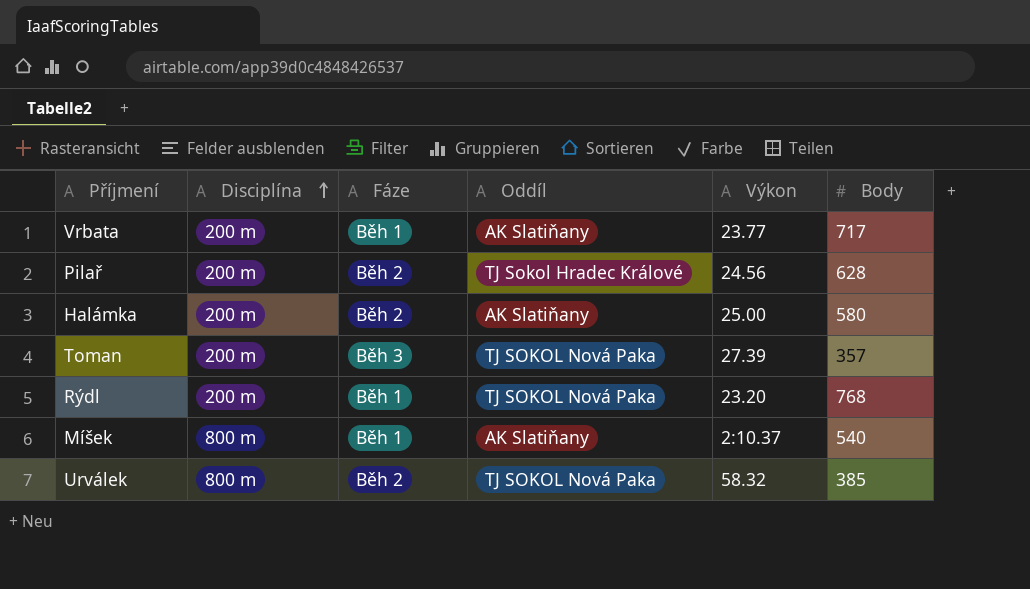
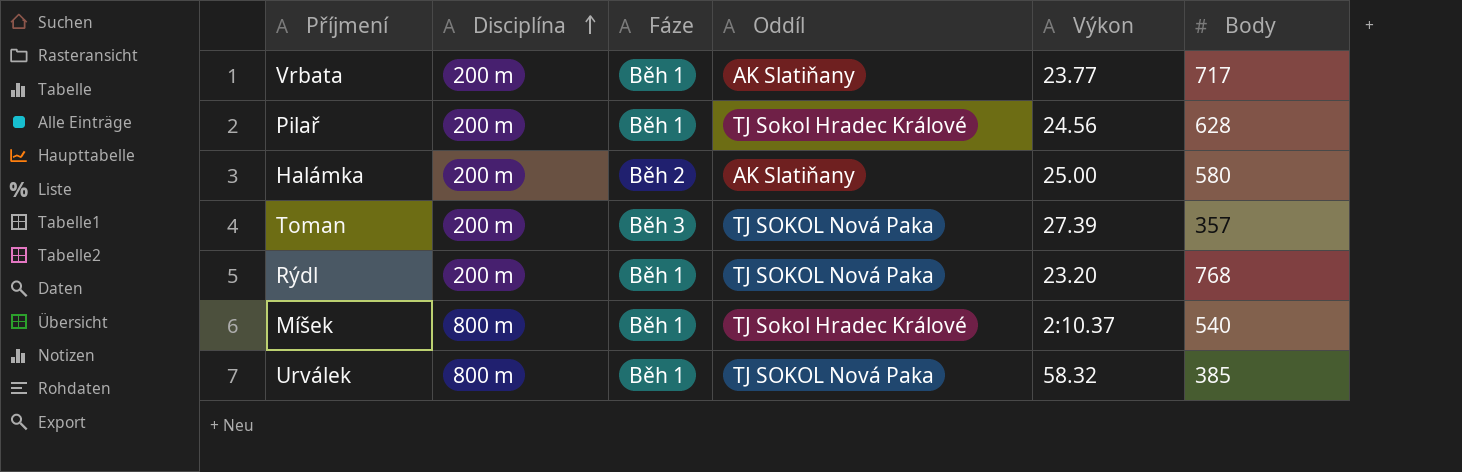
Pilař | Fáze: Běh 2 -> Běh 1
Míšek | Oddíl: AK Slatiňany -> TJ Sokol Hradec Králové
Urválek | Fáze: Běh 2 -> Běh 1

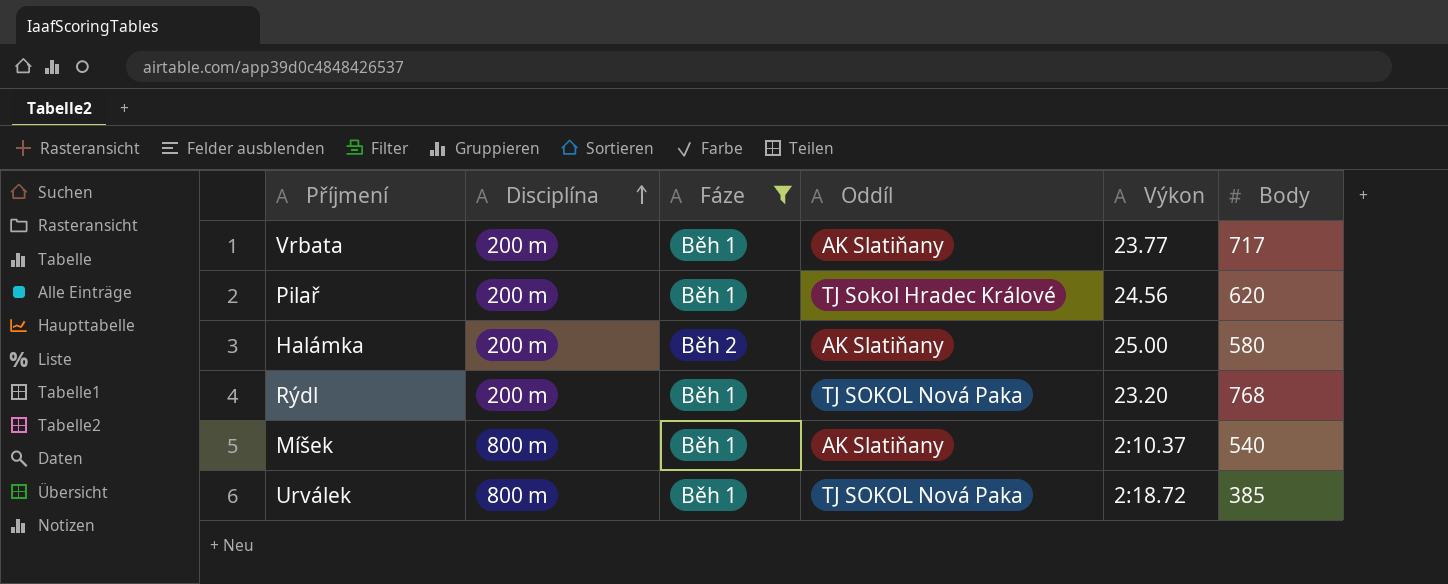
filter: none -> Fáze != Běh 3
Pilař | Body: 628 -> 620
Míšek | Oddíl: TJ Sokol Hradec Králové -> AK Slatiňany
Urválek | Výkon: 58.32 -> 2:18.72

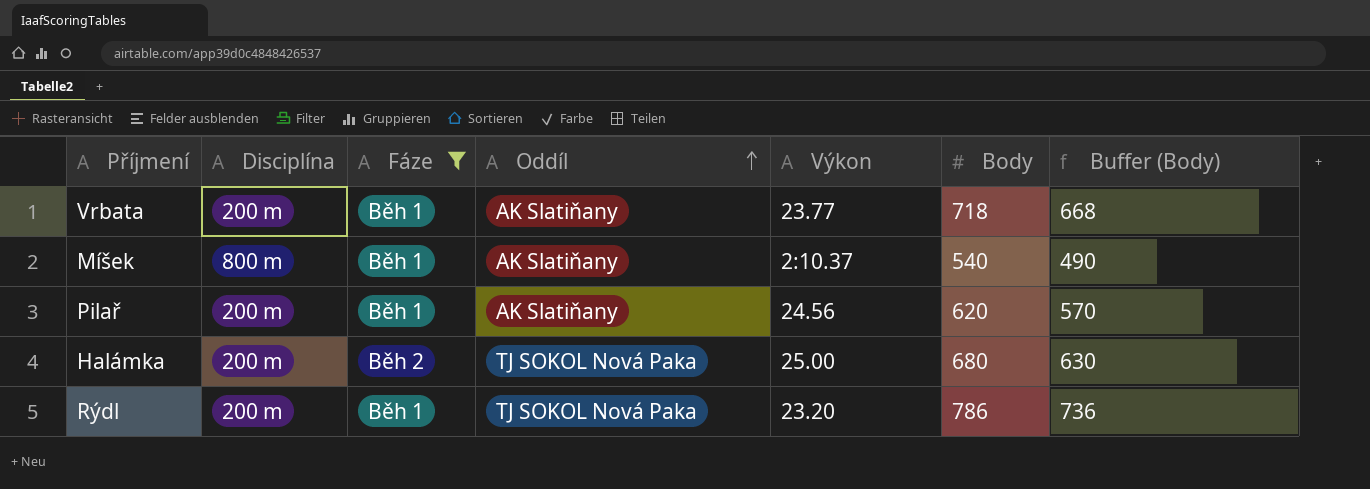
row order: Disciplína ascending -> Oddíl ascending
column Buffer (Body) | formula: none -> [Body] - 50
row Urválek: 800 m | Běh 1 | TJ SOKOL Nová Paka | 2:18.72 | 385 -> none
Vrbata | Body: 717 -> 718
Pilař | Oddíl: TJ Sokol Hradec Králové -> AK Slatiňany
Halámka | Oddíl: AK Slatiňany -> TJ SOKOL Nová Paka
Halámka | Body: 580 -> 680
Rýdl | Body: 768 -> 786

